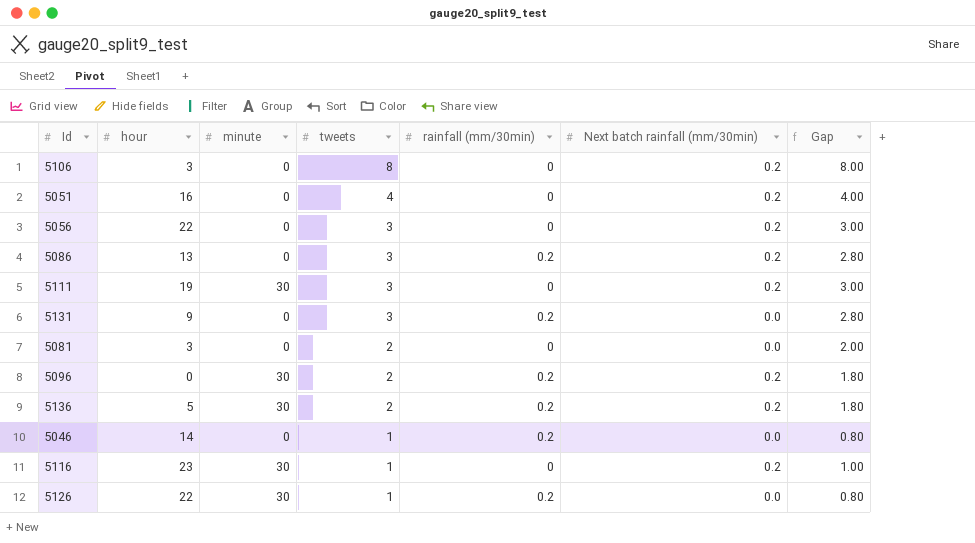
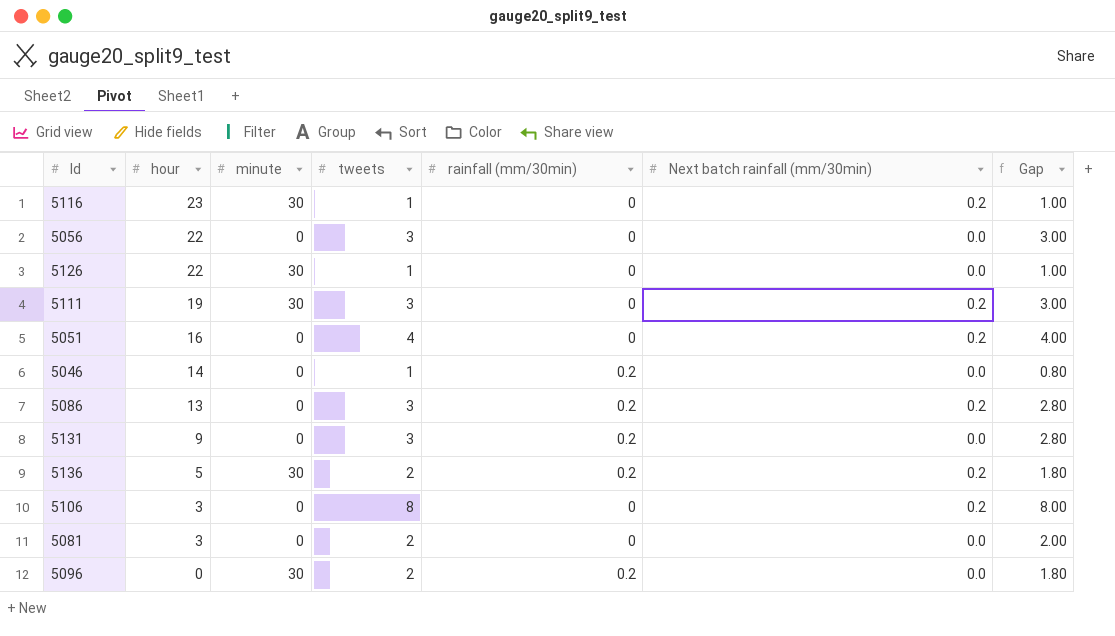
row order: tweets descending -> hour descending
5056 | Next batch rainfall (mm/30min): 0.2 -> 0.0
5126 | rainfall (mm/30min): 0.2 -> 0
5126 | Gap: 0.80 -> 1.00
5096 | Next batch rainfall (mm/30min): 0.2 -> 0.0

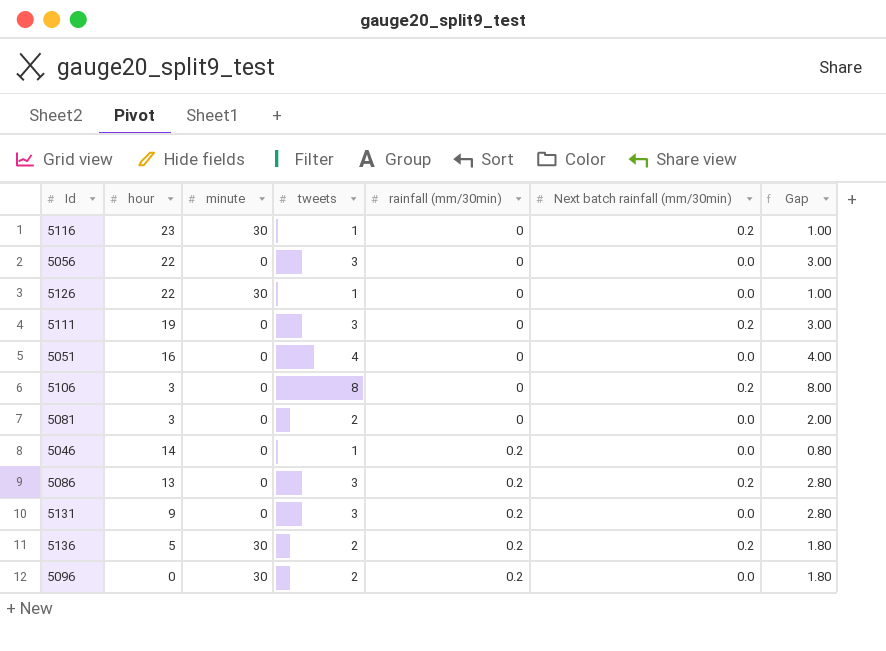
row order: hour descending -> rainfall (mm/30min) ascending
5111 | minute: 30 -> 0
5051 | Next batch rainfall (mm/30min): 0.2 -> 0.0

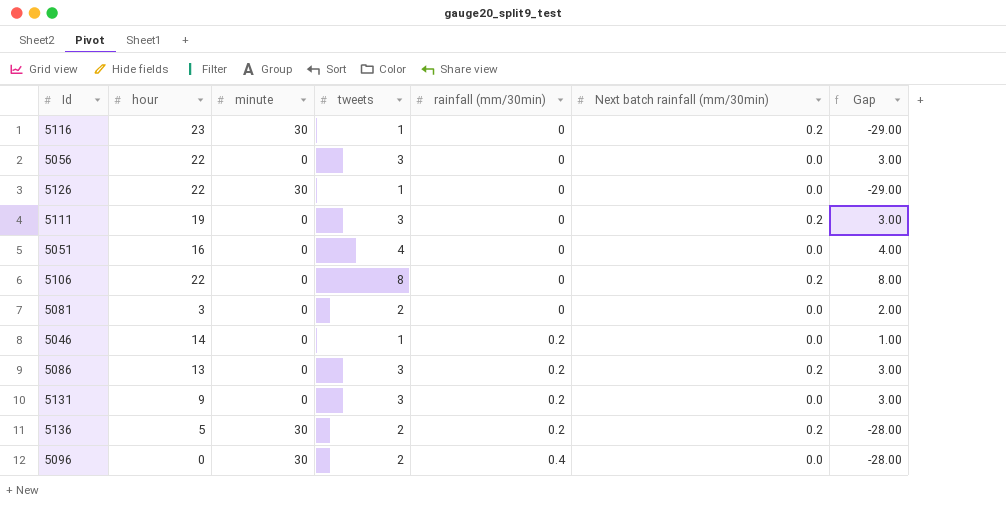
column Gap | formula: [tweets] - [rainfall (mm/30min)] -> [tweets] - [minute]
5106 | hour: 3 -> 22
5096 | rainfall (mm/30min): 0.2 -> 0.4

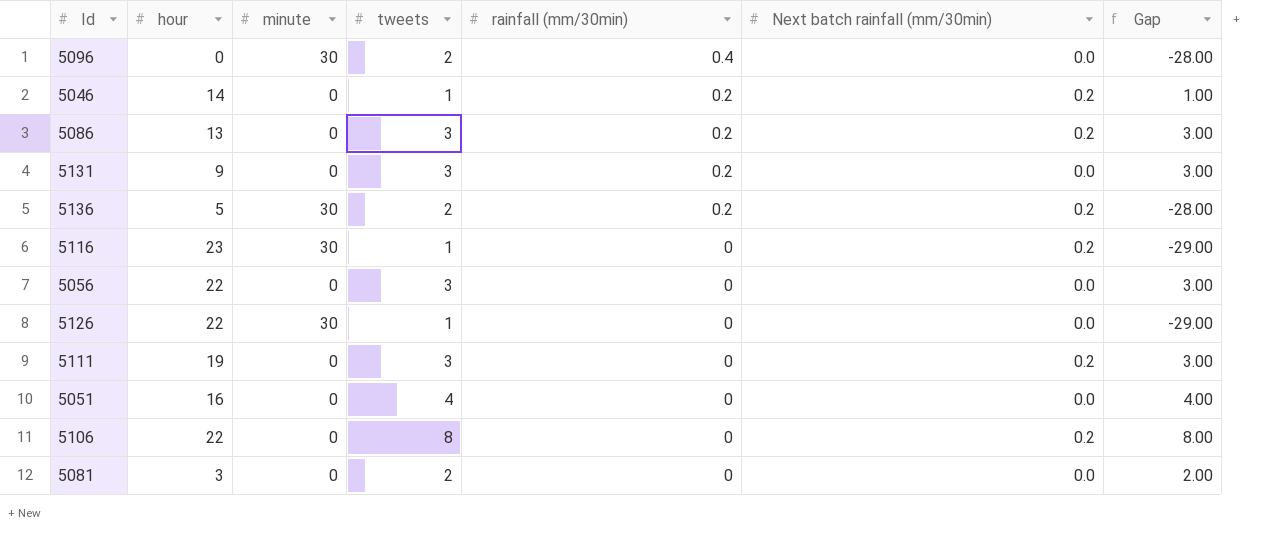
row order: rainfall (mm/30min) ascending -> rainfall (mm/30min) descending
5046 | Next batch rainfall (mm/30min): 0.0 -> 0.2

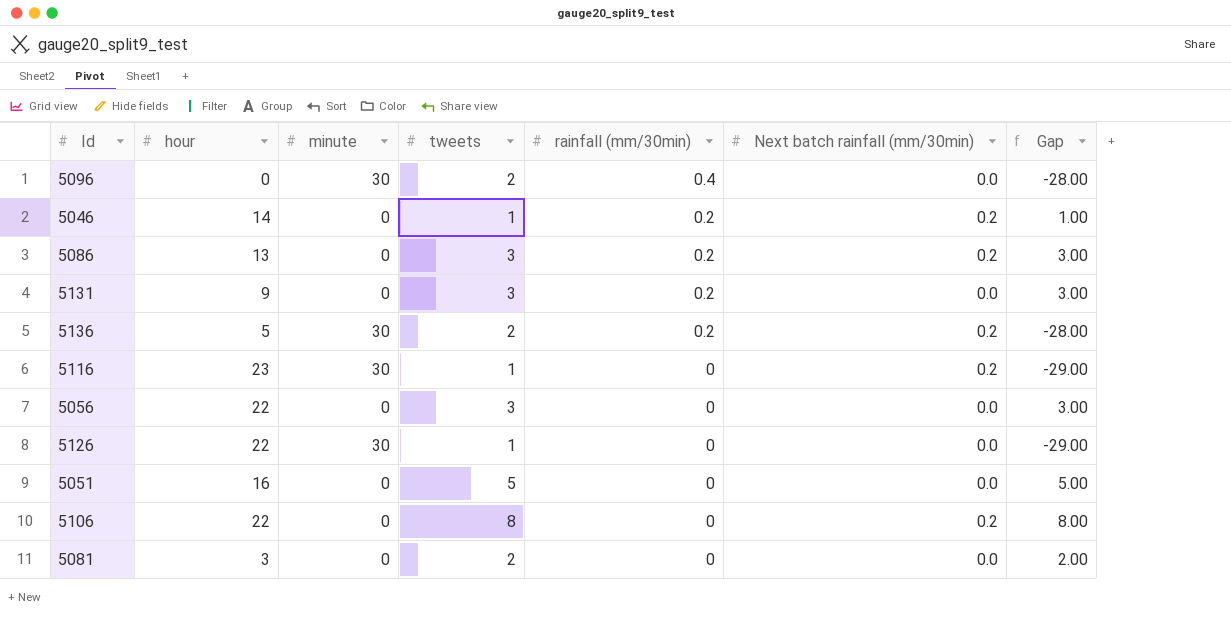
row 5111: 19 | 0 | 3 | 0 | 0.2 | 3.00 -> none
5051 | tweets: 4 -> 5
5051 | Gap: 4.00 -> 5.00

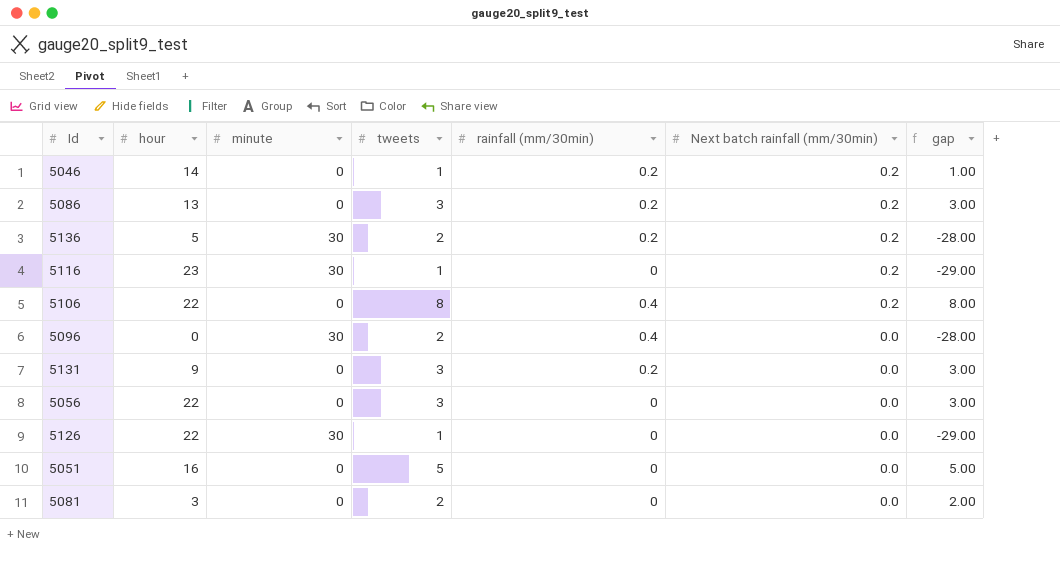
row order: rainfall (mm/30min) descending -> Next batch rainfall (mm/30min) descending
column name: Gap -> gap
5106 | rainfall (mm/30min): 0 -> 0.4

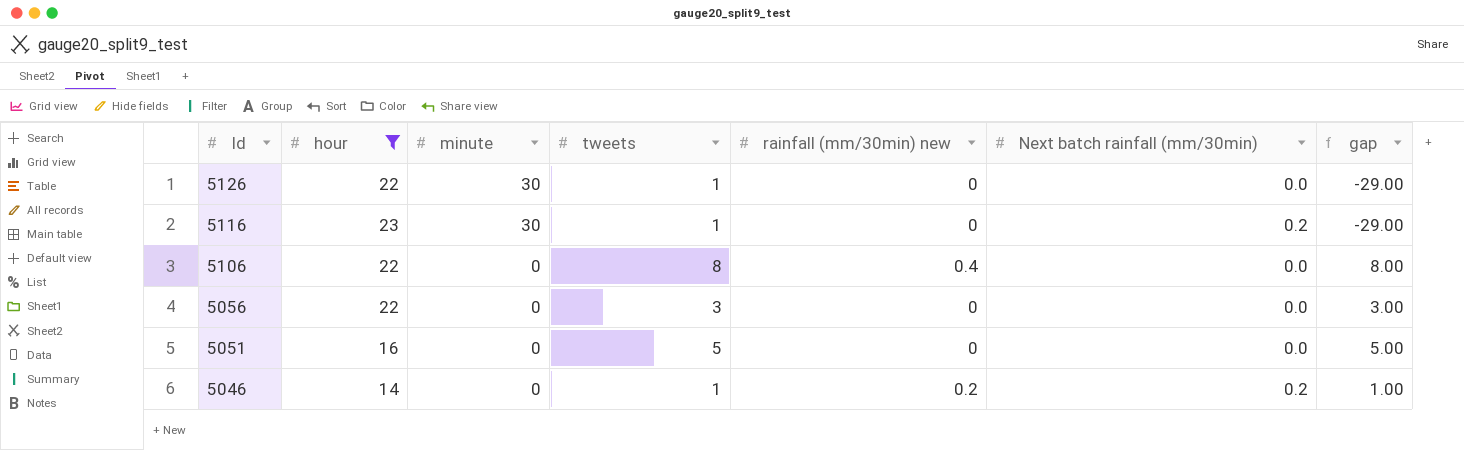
filter: none -> hour >= 14
row order: Next batch rainfall (mm/30min) descending -> Id descending
column name: rainfall (mm/30min) -> rainfall (mm/30min) new
5106 | Next batch rainfall (mm/30min): 0.2 -> 0.0

